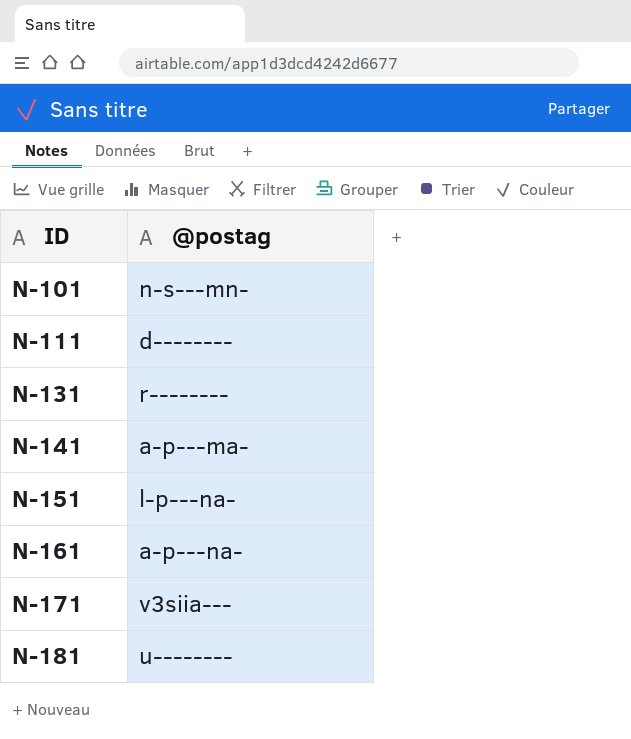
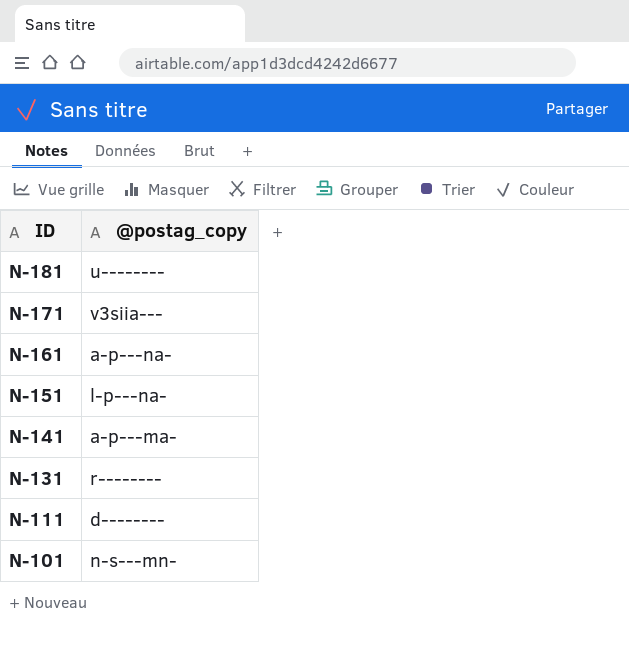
row order: ID ascending -> ID descending
column name: @postag -> @postag_copy

